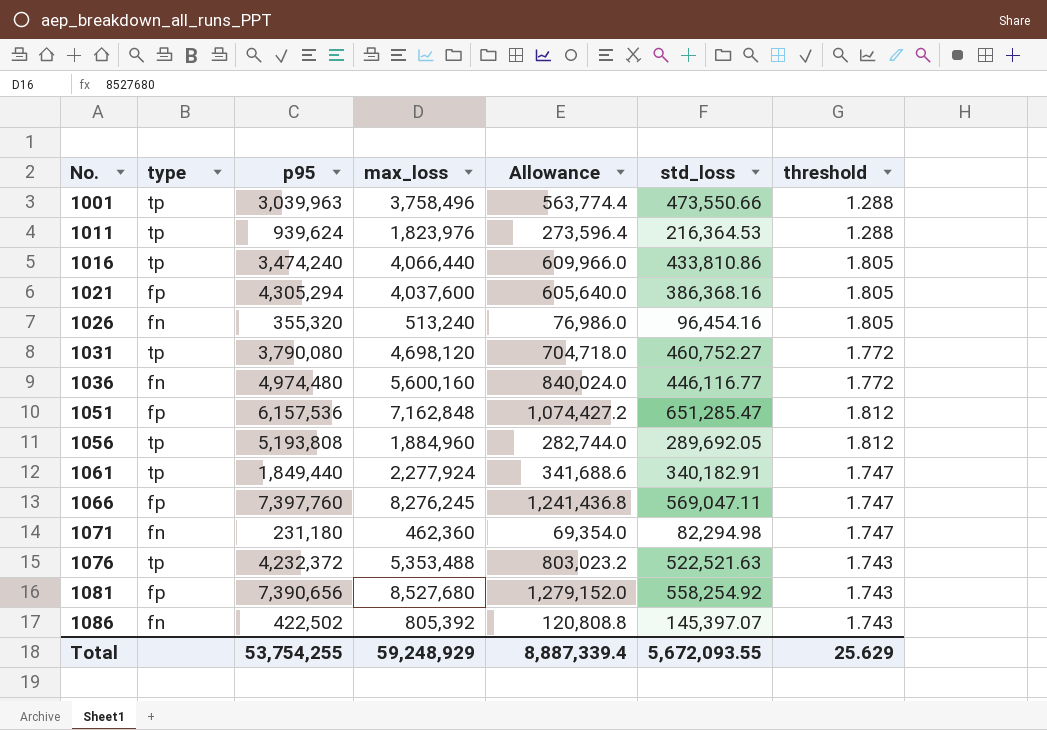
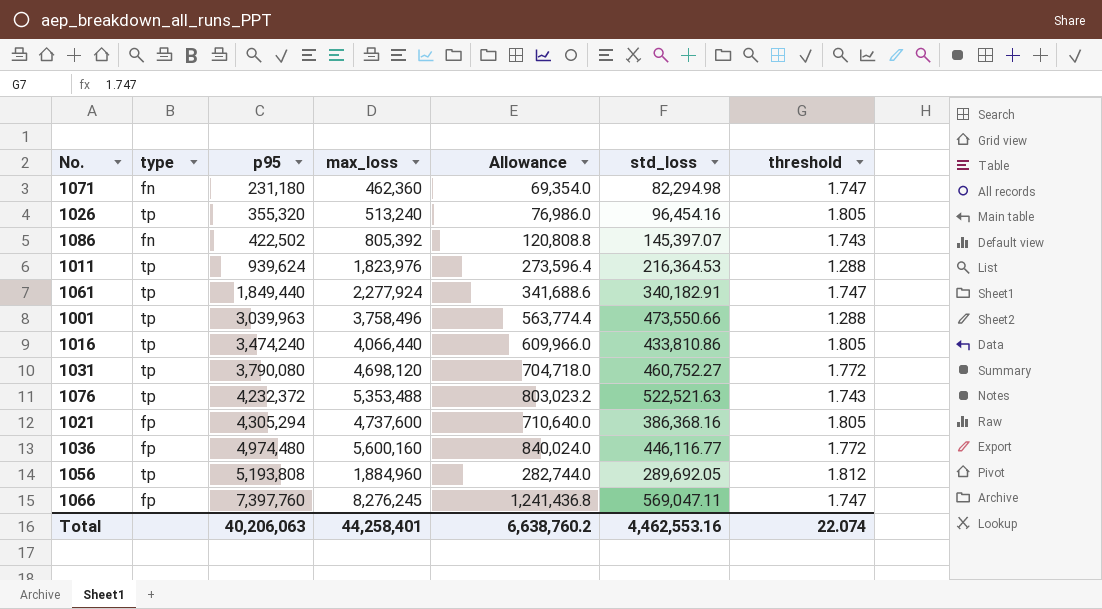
row order: No. ascending -> p95 ascending
row 1051: fp | 6,157,536 | 7,162,848 | 1,074,427.2 | 651,285.47 | 1.812 -> none
row 1081: fp | 7,390,656 | 8,527,680 | 1,279,152.0 | 558,254.92 | 1.743 -> none
1026 | type: fn -> tp
1021 | max_loss: 4,037,600 -> 4,737,600
1021 | Allowance: 605,640.0 -> 710,640.0
1036 | type: fn -> fp
Total | p95: 53,754,255 -> 40,206,063
Total | max_loss: 59,248,929 -> 44,258,401
Total | Allowance: 8,887,339.4 -> 6,638,760.2
Total | std_loss: 5,672,093.55 -> 4,462,553.16
Total | threshold: 25.629 -> 22.074

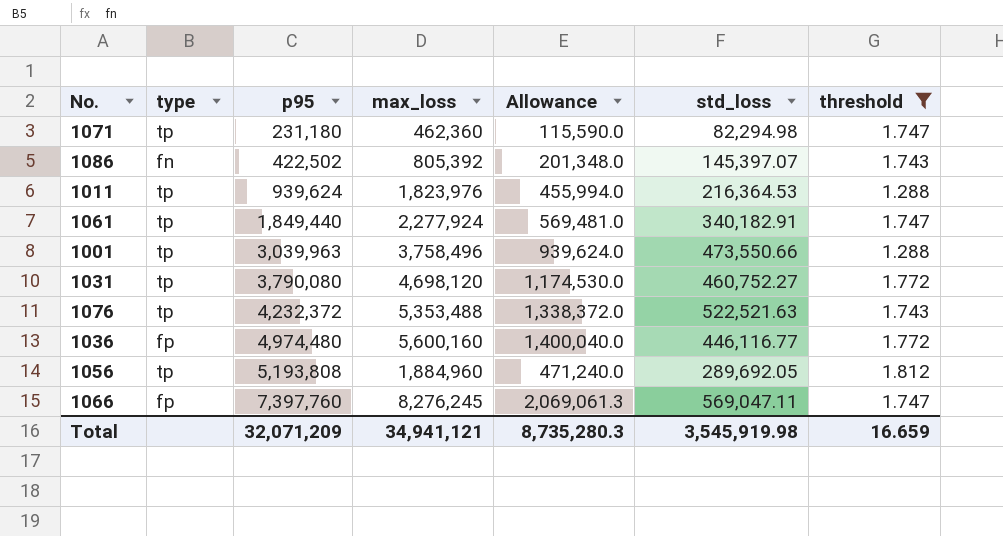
filter: none -> threshold != 1.805
column Allowance | formula: [max_loss] * 0.15 -> [max_loss] * 0.25
1071 | type: fn -> tp
Total | p95: 40,206,063 -> 32,071,209
Total | max_loss: 44,258,401 -> 34,941,121
Total | Allowance: 6,638,760.2 -> 8,735,280.3
Total | std_loss: 4,462,553.16 -> 3,545,919.98
Total | threshold: 22.074 -> 16.659

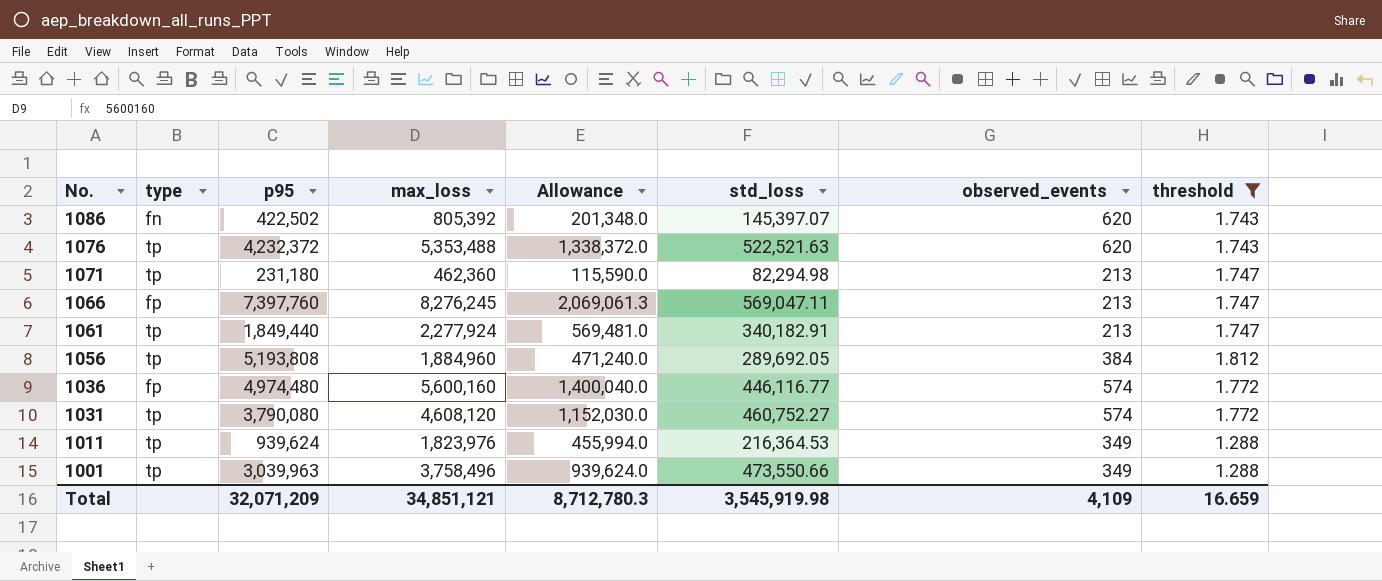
row order: p95 ascending -> No. descending
column observed_events | position: none -> 7
1031 | max_loss: 4,698,120 -> 4,608,120
1031 | Allowance: 1,174,530.0 -> 1,152,030.0
Total | max_loss: 34,941,121 -> 34,851,121
Total | Allowance: 8,735,280.3 -> 8,712,780.3

